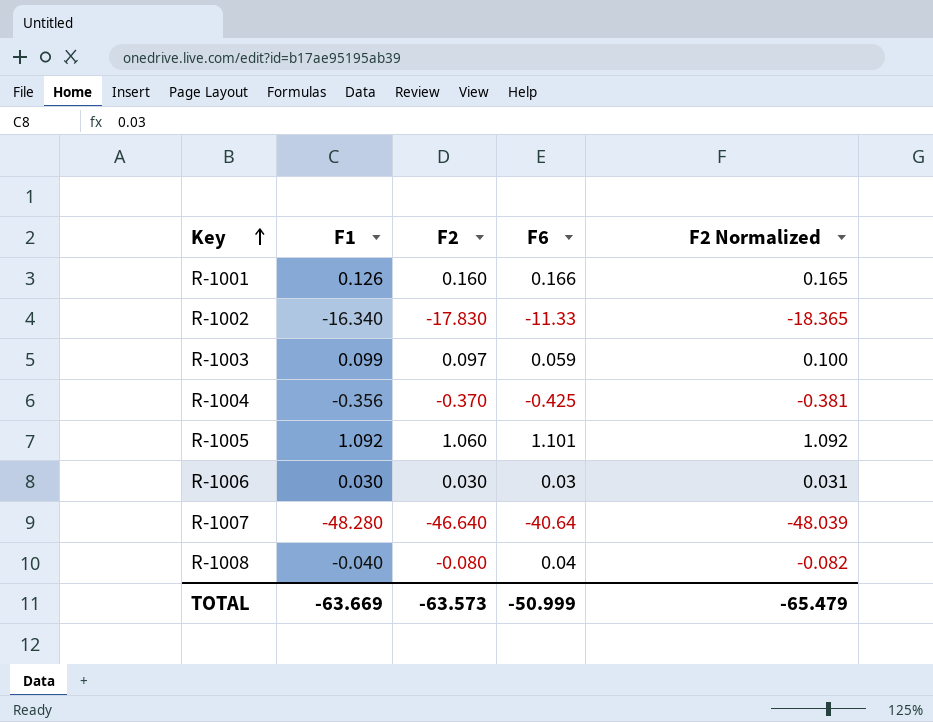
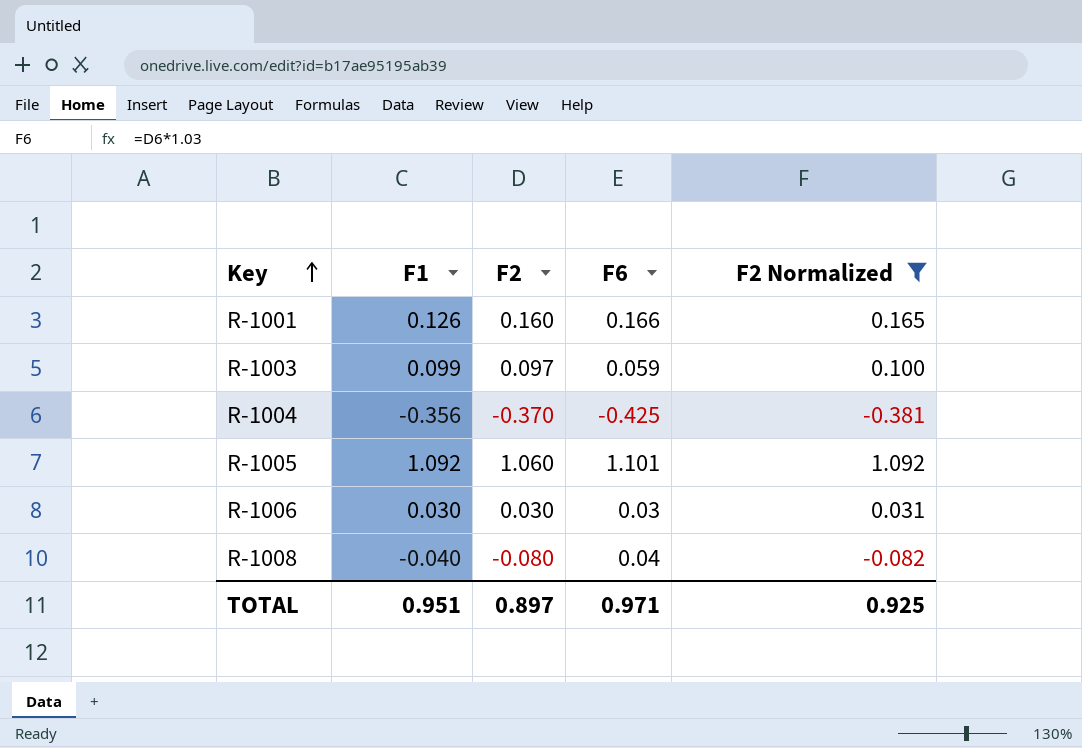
filter: none -> F2 Normalized >= -0.381
TOTAL | F1: -63.669 -> 0.951
TOTAL | F2: -63.573 -> 0.897
TOTAL | F6: -50.999 -> 0.971
TOTAL | F2 Normalized: -65.479 -> 0.925

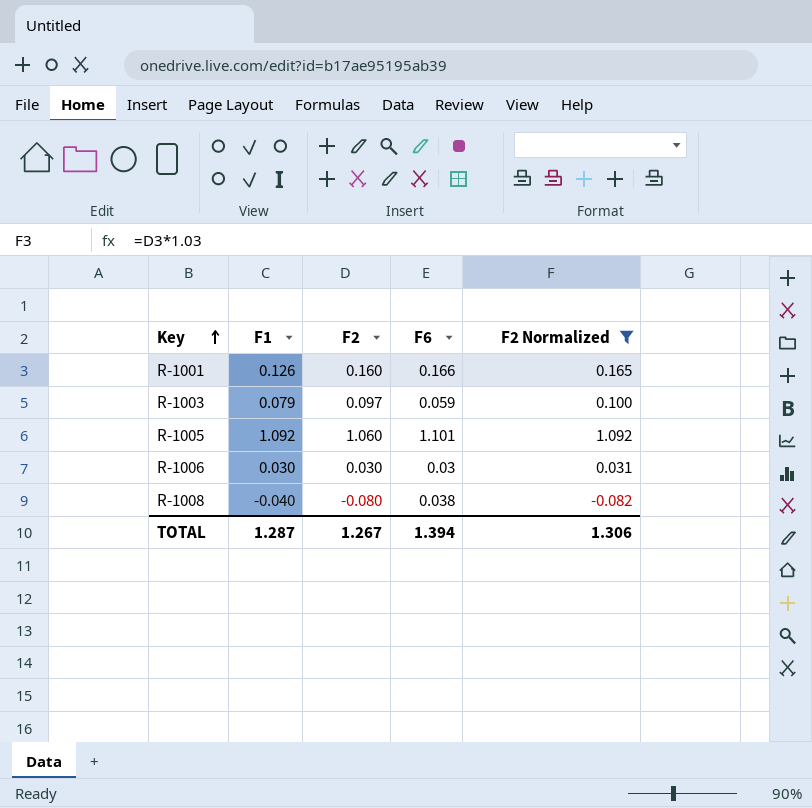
row R-1004: -0.356 | -0.370 | -0.425 | -0.381 -> none
R-1003 | F1: 0.099 -> 0.079
R-1008 | F6: 0.04 -> 0.038
TOTAL | F1: 0.951 -> 1.287
TOTAL | F2: 0.897 -> 1.267
TOTAL | F6: 0.971 -> 1.394
TOTAL | F2 Normalized: 0.925 -> 1.306

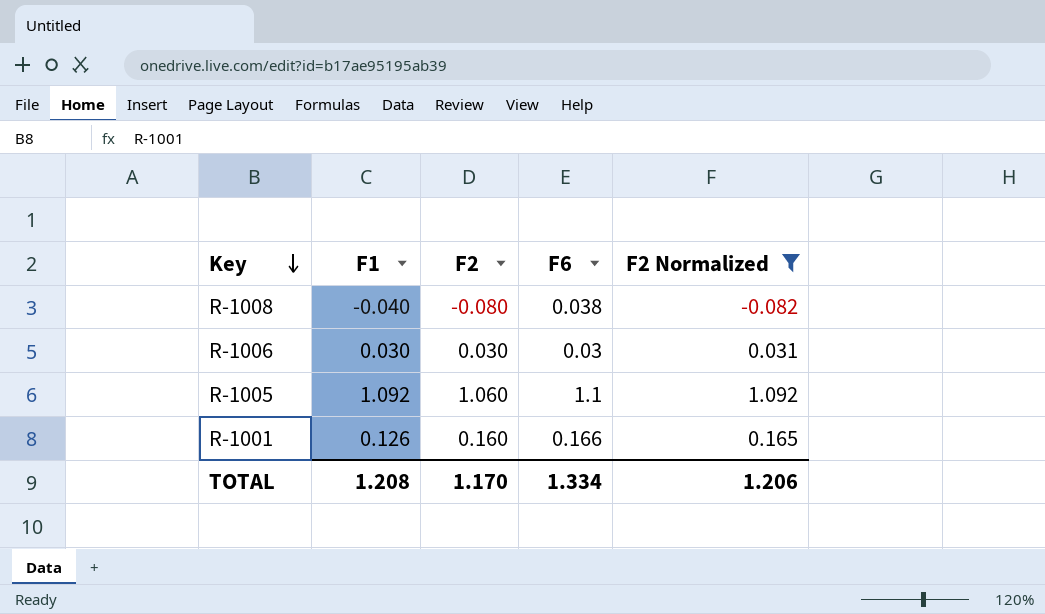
row order: Key ascending -> Key descending
row R-1003: 0.079 | 0.097 | 0.059 | 0.100 -> none
R-1005 | F6: 1.101 -> 1.1
TOTAL | F1: 1.287 -> 1.208
TOTAL | F2: 1.267 -> 1.170
TOTAL | F6: 1.394 -> 1.334
TOTAL | F2 Normalized: 1.306 -> 1.206

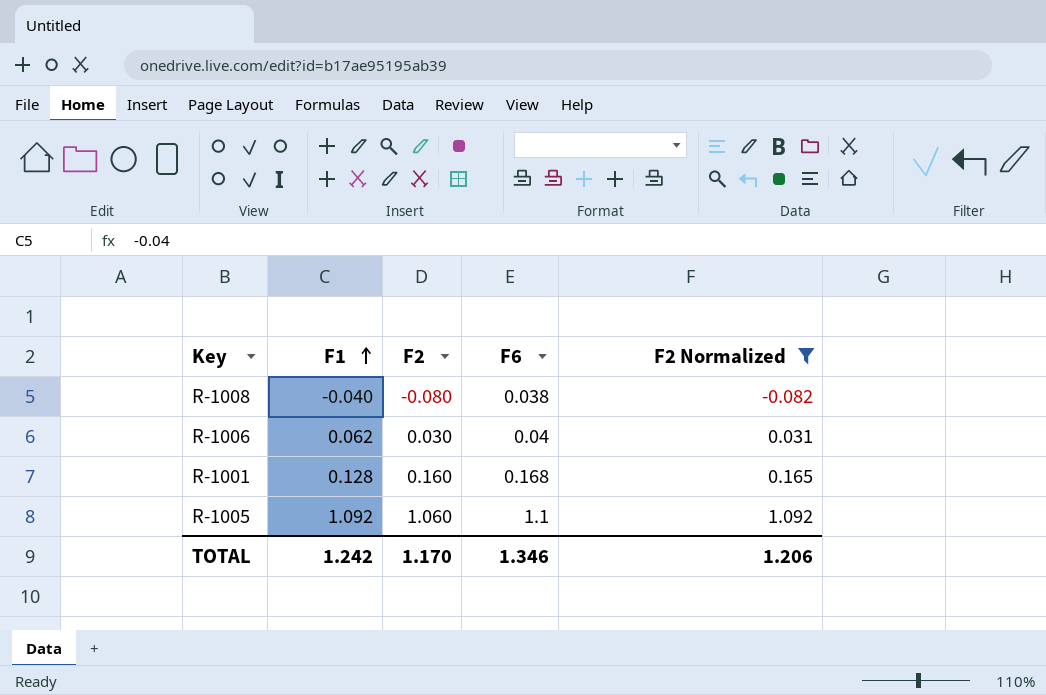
row order: Key descending -> F1 ascending
R-1006 | F1: 0.030 -> 0.062
R-1006 | F6: 0.03 -> 0.04
R-1001 | F1: 0.126 -> 0.128
R-1001 | F6: 0.166 -> 0.168
TOTAL | F1: 1.208 -> 1.242
TOTAL | F6: 1.334 -> 1.346

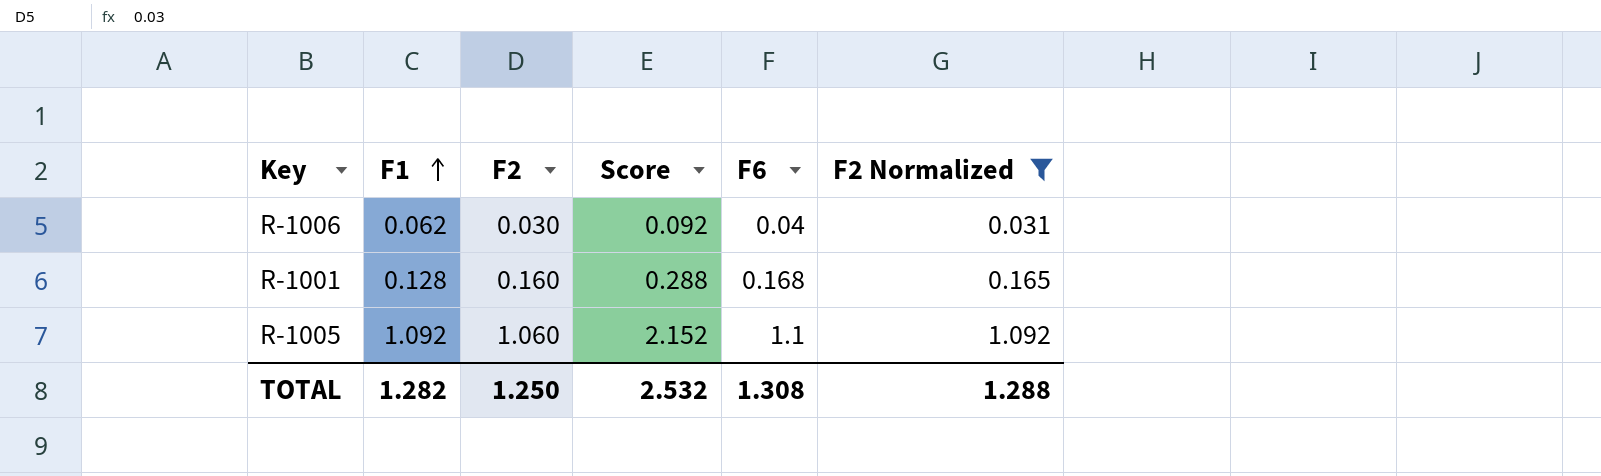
column Score | formula: none -> [F1] + [F2]
row R-1008: -0.040 | -0.080 | 0.038 | -0.082 -> none
TOTAL | F1: 1.242 -> 1.282
TOTAL | F2: 1.170 -> 1.250
TOTAL | F6: 1.346 -> 1.308
TOTAL | F2 Normalized: 1.206 -> 1.288

